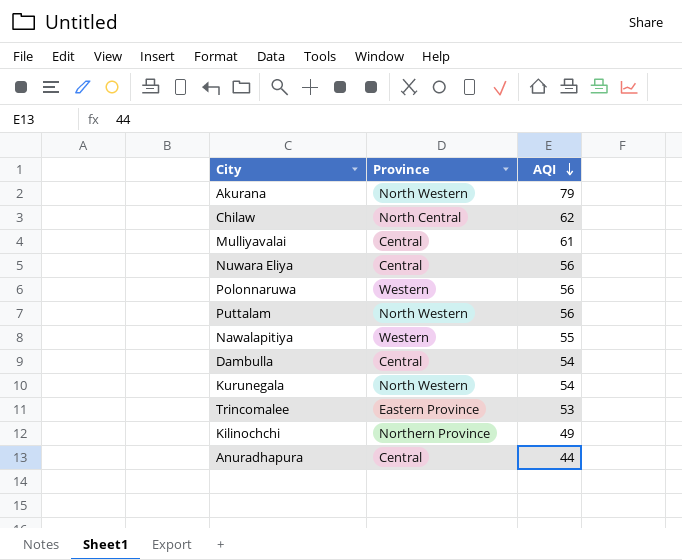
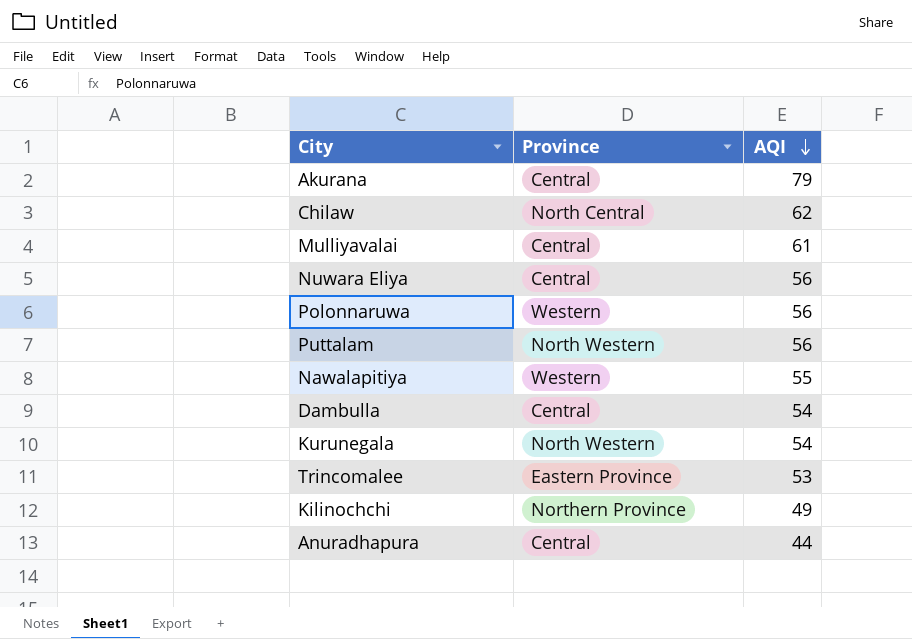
Akurana | Province: North Western -> Central

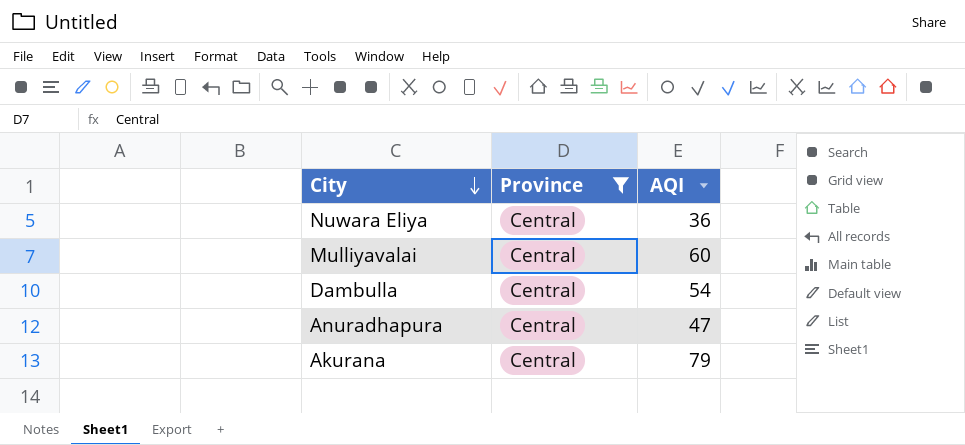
filter: none -> Province = Central
row order: AQI descending -> City descending
Nuwara Eliya | AQI: 56 -> 36
Mulliyavalai | AQI: 61 -> 60
Anuradhapura | AQI: 44 -> 47

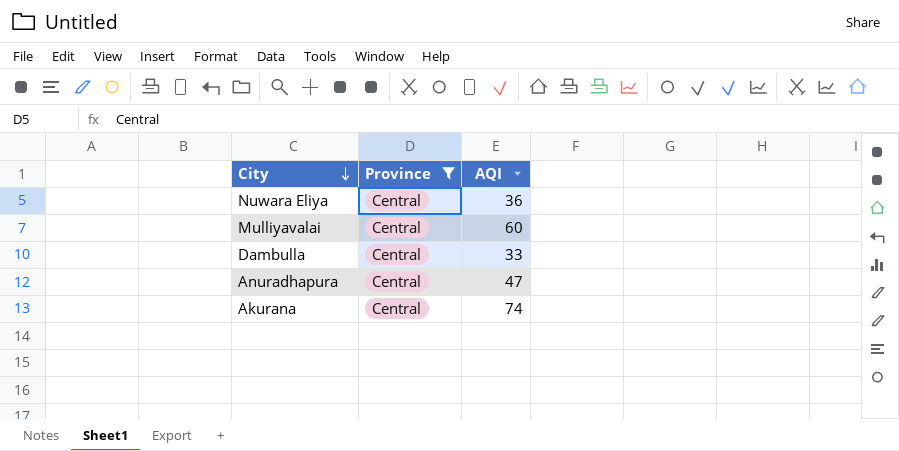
Dambulla | AQI: 54 -> 33
Akurana | AQI: 79 -> 74

